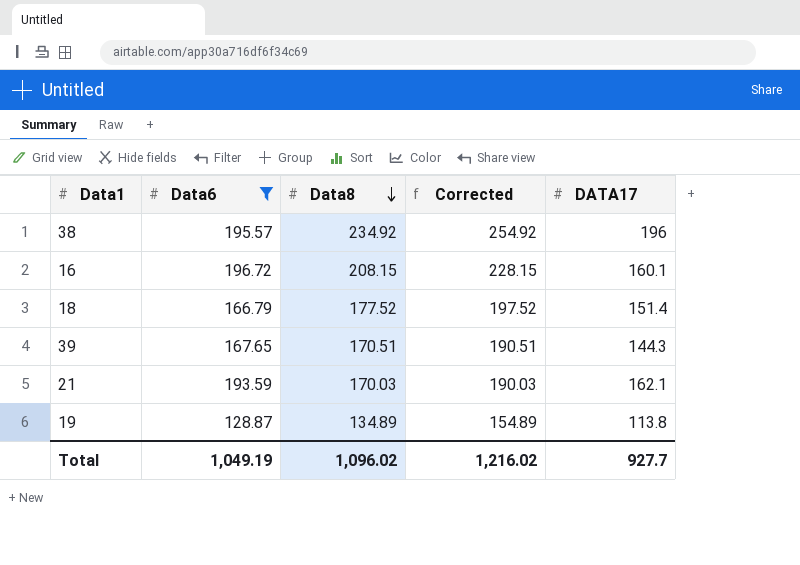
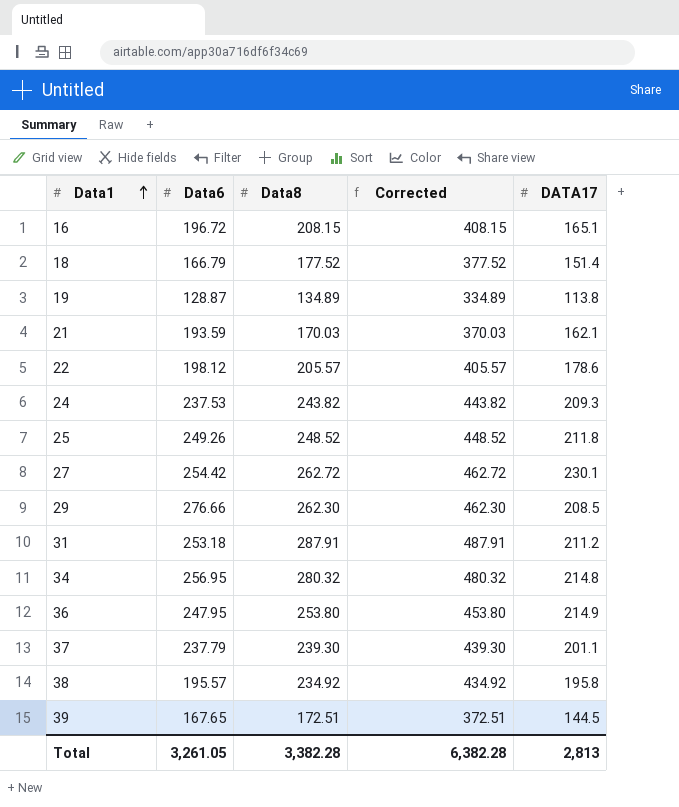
filter: Data6 <= 196.72 -> none
row order: Data8 descending -> Data1 ascending
column Corrected | formula: [Data8] + 20 -> [Data8] + 200
16 | DATA17: 160.1 -> 165.1
38 | DATA17: 196 -> 195.8
39 | Data8: 170.51 -> 172.51
39 | DATA17: 144.3 -> 144.5
Total | Data6: 1,049.19 -> 3,261.05
Total | Data8: 1,096.02 -> 3,382.28
Total | Corrected: 1,216.02 -> 6,382.28
Total | DATA17: 927.7 -> 2,813

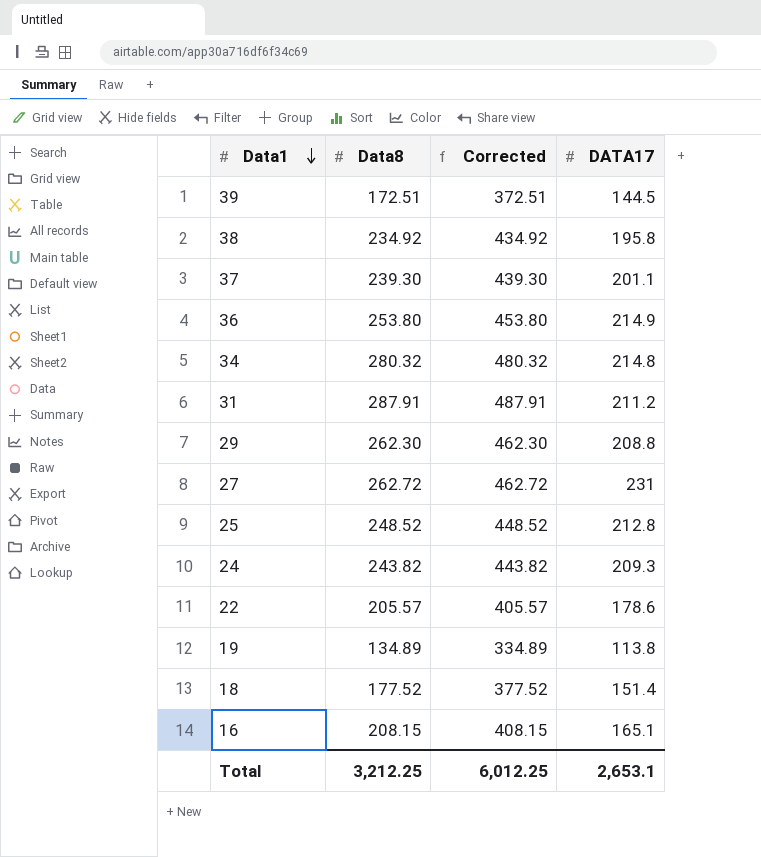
row order: Data1 ascending -> Data1 descending
column Data6 | position: 2 -> none
row 21: 193.59 | 170.03 | 370.03 | 162.1 -> none
29 | DATA17: 208.5 -> 208.8
27 | DATA17: 230.1 -> 231
25 | DATA17: 211.8 -> 212.8
Total | Data8: 3,382.28 -> 3,212.25
Total | Corrected: 6,382.28 -> 6,012.25
Total | DATA17: 2,813 -> 2,653.1

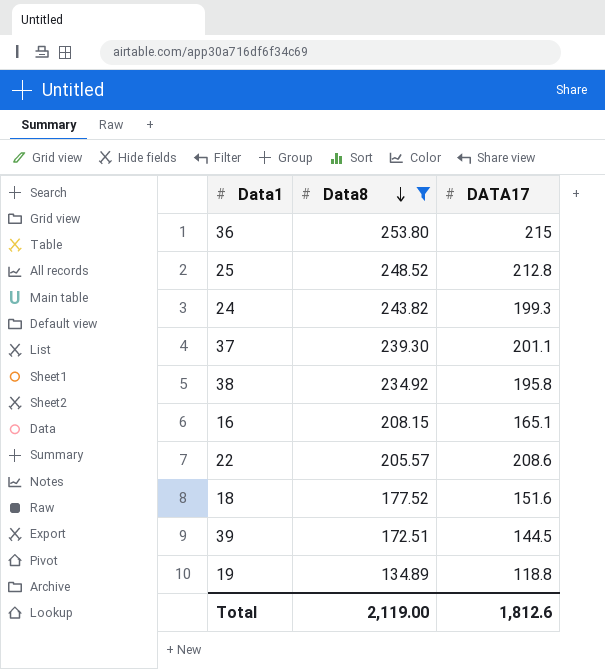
filter: none -> Data8 <= 253.80
row order: Data1 descending -> Data8 descending
column Corrected | formula: [Data8] + 200 -> none
36 | DATA17: 214.9 -> 215
24 | DATA17: 209.3 -> 199.3
22 | DATA17: 178.6 -> 208.6
18 | DATA17: 151.4 -> 151.6
19 | DATA17: 113.8 -> 118.8
Total | Data8: 3,212.25 -> 2,119.00
Total | DATA17: 2,653.1 -> 1,812.6

